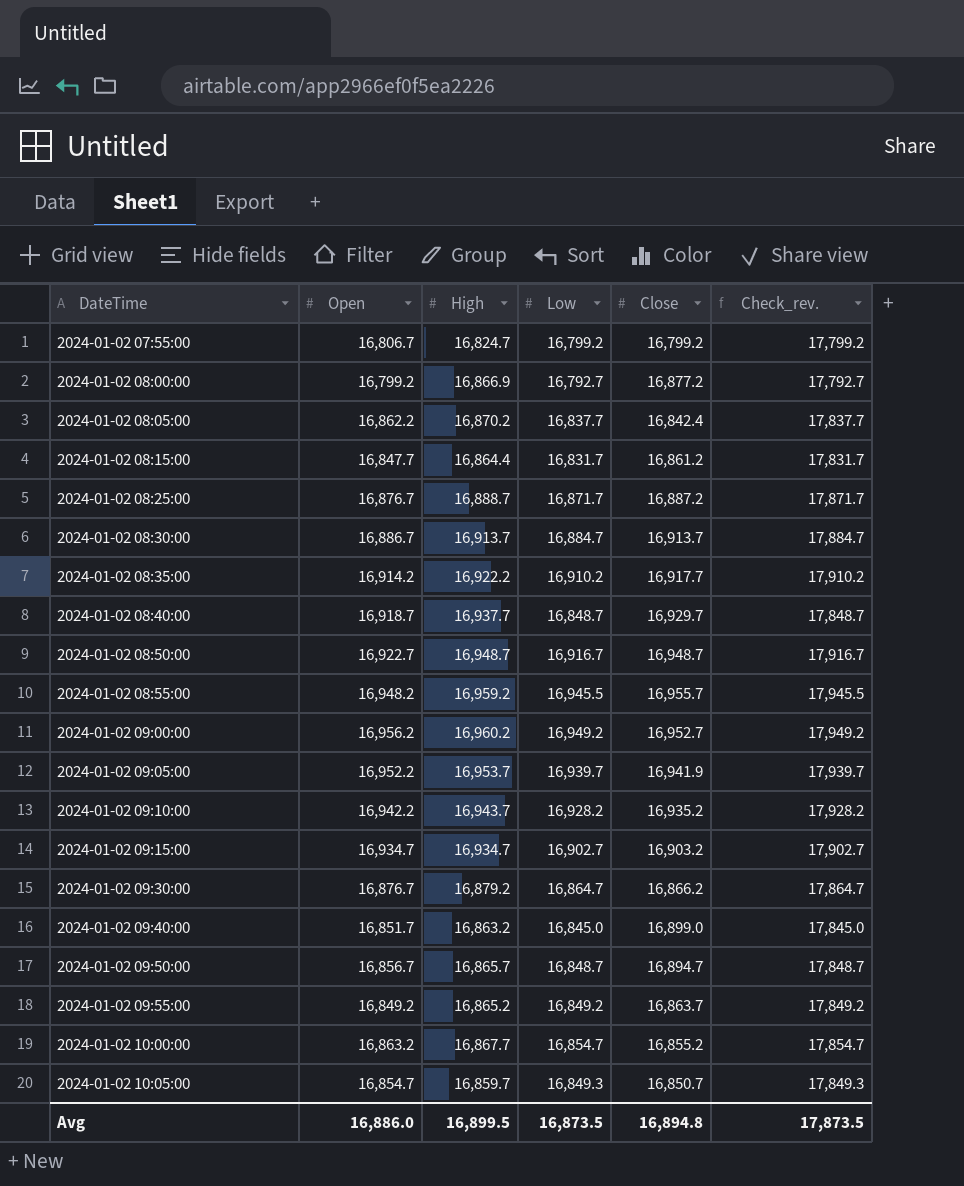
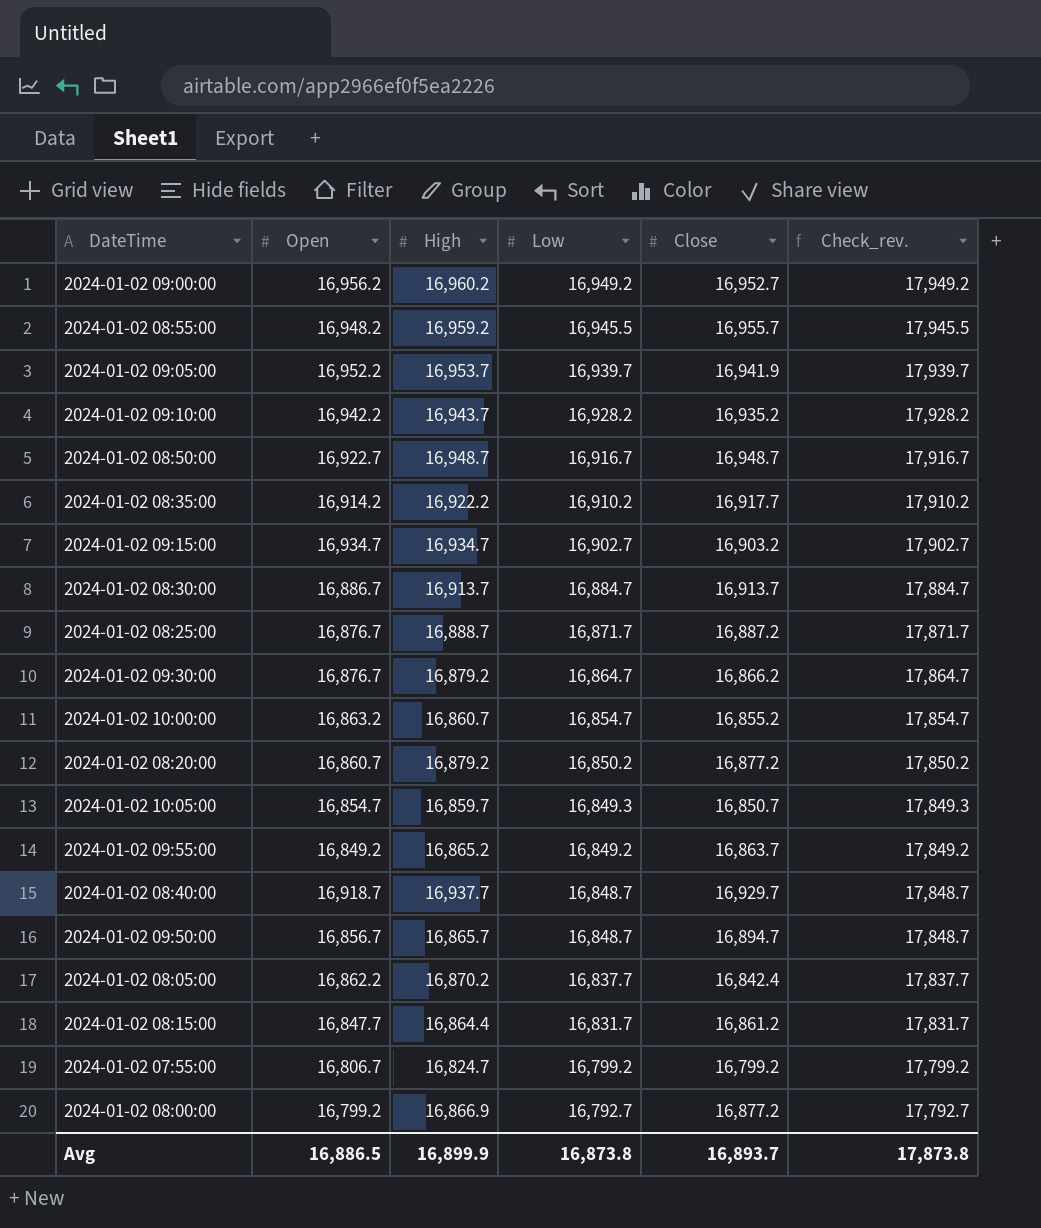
row order: DateTime ascending -> Low descending
row 2024-01-02 09:40:00: 16,851.7 | 16,863.2 | 16,845.0 | 16,899.0 | 17,845.0 -> none
2024-01-02 10:00:00 | High: 16,867.7 -> 16,860.7
row 2024-01-02 08:20:00: none -> 16,860.7 | 16,879.2 | 16,850.2 | 16,877.2 | 17,850.2
Avg | Open: 16,886.0 -> 16,886.5
Avg | High: 16,899.5 -> 16,899.9
Avg | Low: 16,873.5 -> 16,873.8
Avg | Close: 16,894.8 -> 16,893.7
Avg | Check_rev.: 17,873.5 -> 17,873.8

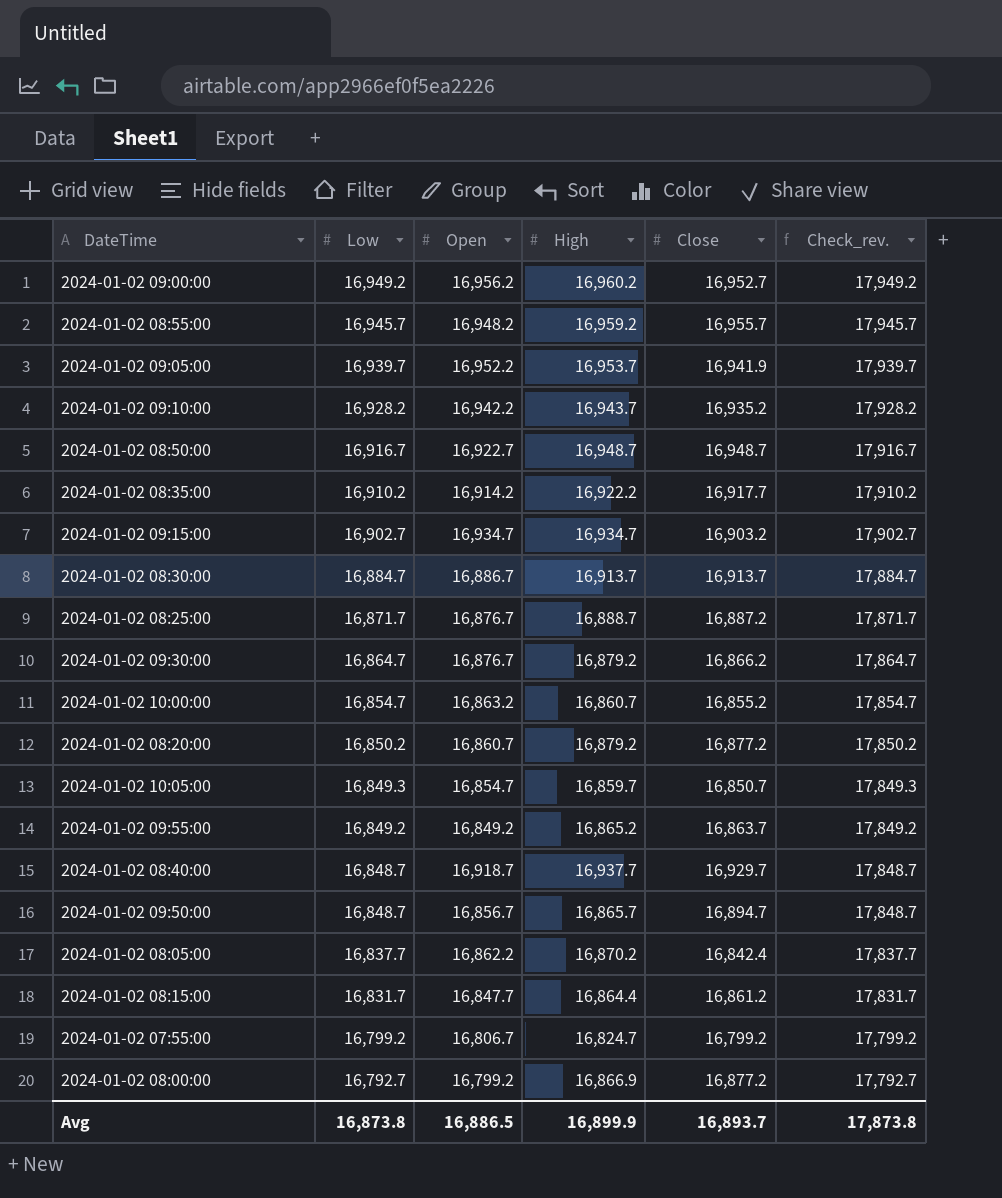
column Low | position: 4 -> 2
2024-01-02 08:55:00 | Low: 16,945.5 -> 16,945.7
2024-01-02 08:55:00 | Check_rev.: 17,945.5 -> 17,945.7

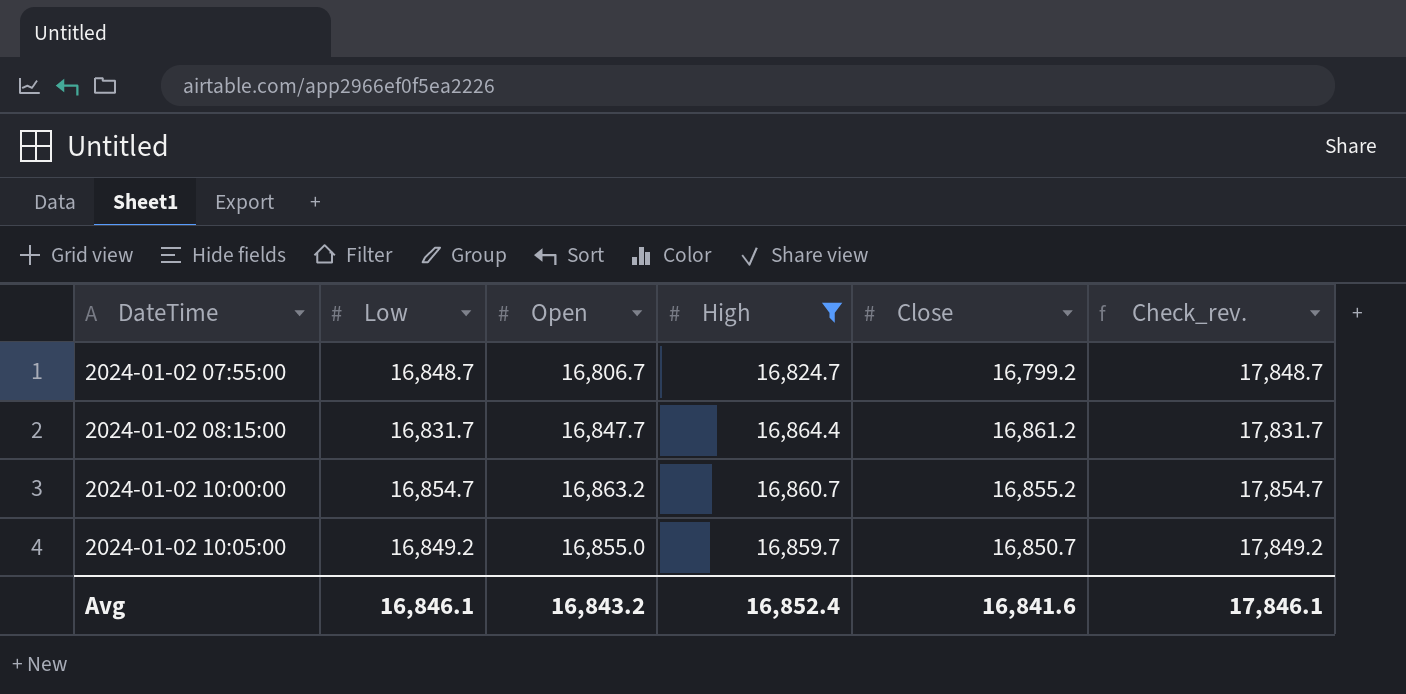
filter: none -> High <= 16,864.4
row order: Low descending -> DateTime ascending
2024-01-02 07:55:00 | Low: 16,799.2 -> 16,848.7
2024-01-02 07:55:00 | Check_rev.: 17,799.2 -> 17,848.7
2024-01-02 10:05:00 | Low: 16,849.3 -> 16,849.2
2024-01-02 10:05:00 | Open: 16,854.7 -> 16,855.0
2024-01-02 10:05:00 | Check_rev.: 17,849.3 -> 17,849.2
Avg | Low: 16,873.8 -> 16,846.1
Avg | Open: 16,886.5 -> 16,843.2
Avg | High: 16,899.9 -> 16,852.4
Avg | Close: 16,893.7 -> 16,841.6
Avg | Check_rev.: 17,873.8 -> 17,846.1

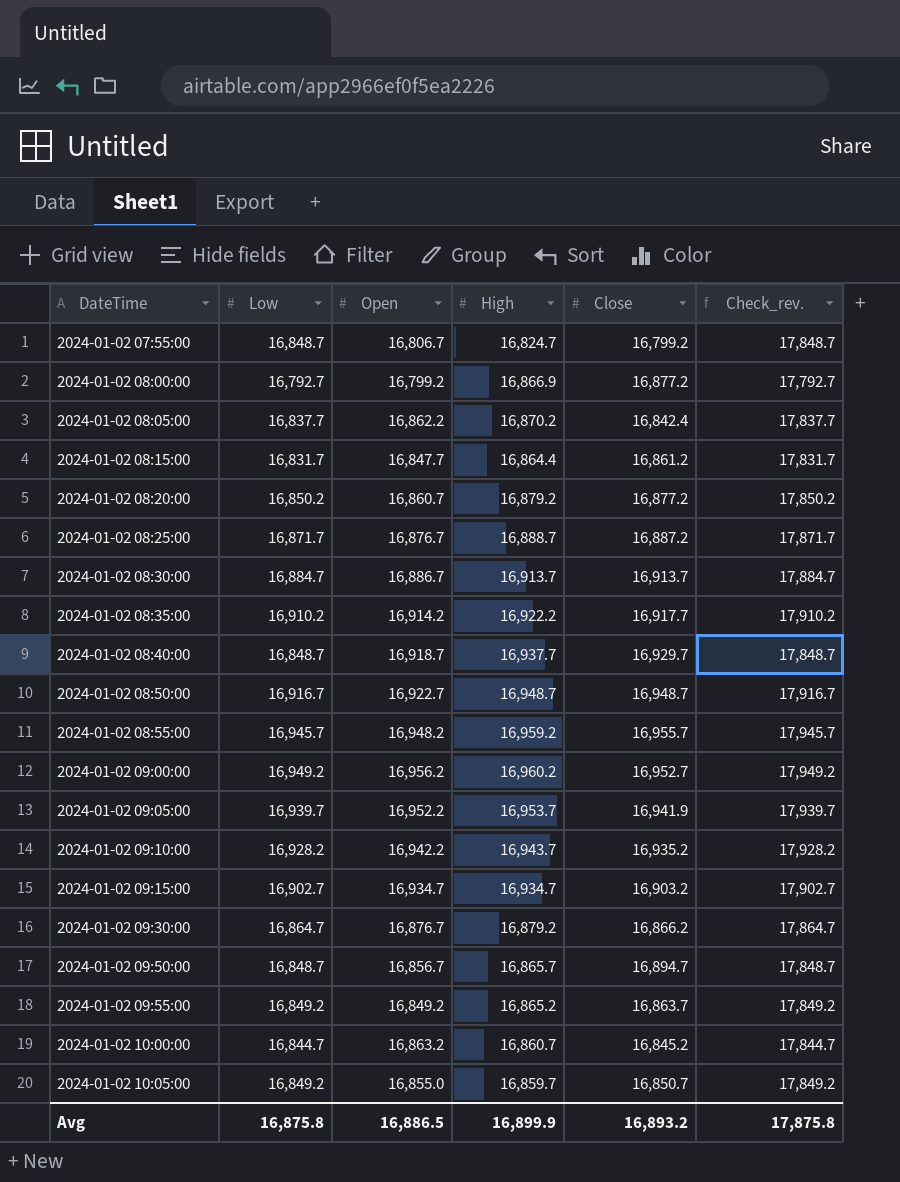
filter: High <= 16,864.4 -> none
2024-01-02 10:00:00 | Low: 16,854.7 -> 16,844.7
2024-01-02 10:00:00 | Close: 16,855.2 -> 16,845.2
2024-01-02 10:00:00 | Check_rev.: 17,854.7 -> 17,844.7
Avg | Low: 16,846.1 -> 16,875.8
Avg | Open: 16,843.2 -> 16,886.5
Avg | High: 16,852.4 -> 16,899.9
Avg | Close: 16,841.6 -> 16,893.2
Avg | Check_rev.: 17,846.1 -> 17,875.8

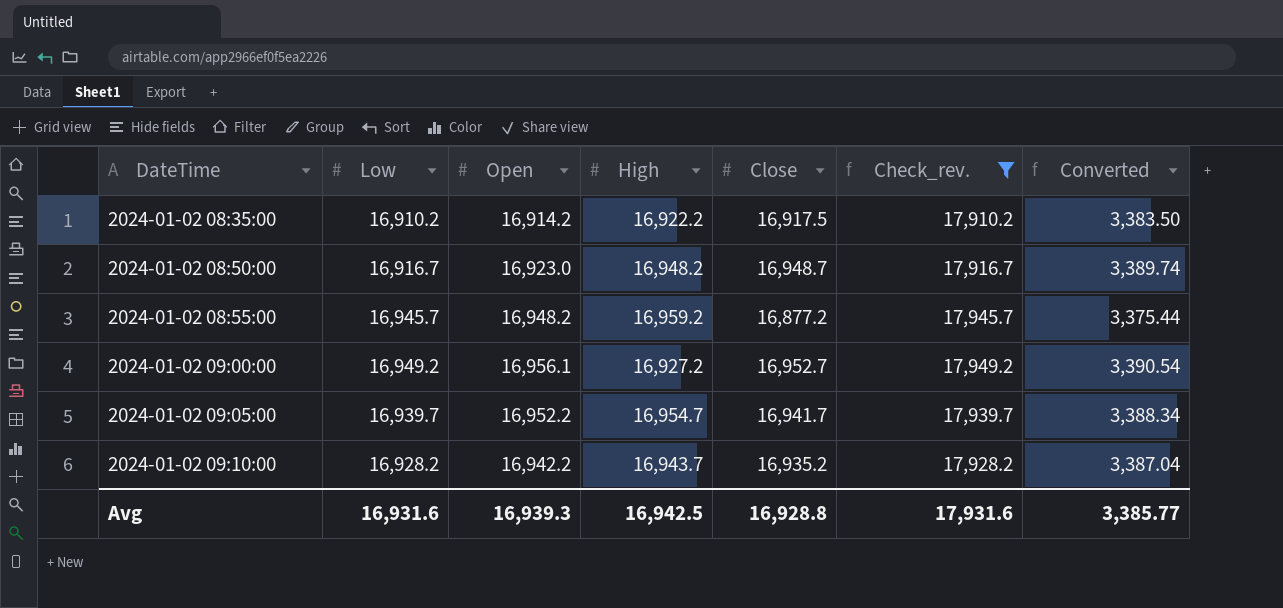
filter: none -> Check_rev. >= 17,910.2
column Converted | formula: none -> [Close] * 0.2
2024-01-02 08:35:00 | Close: 16,917.7 -> 16,917.5
2024-01-02 08:50:00 | Open: 16,922.7 -> 16,923.0
2024-01-02 08:50:00 | High: 16,948.7 -> 16,948.2
2024-01-02 08:55:00 | Close: 16,955.7 -> 16,877.2
2024-01-02 09:00:00 | Open: 16,956.2 -> 16,956.1
2024-01-02 09:00:00 | High: 16,960.2 -> 16,927.2
2024-01-02 09:05:00 | High: 16,953.7 -> 16,954.7
2024-01-02 09:05:00 | Close: 16,941.9 -> 16,941.7
Avg | Low: 16,875.8 -> 16,931.6
Avg | Open: 16,886.5 -> 16,939.3
Avg | High: 16,899.9 -> 16,942.5
Avg | Close: 16,893.2 -> 16,928.8
Avg | Check_rev.: 17,875.8 -> 17,931.6

